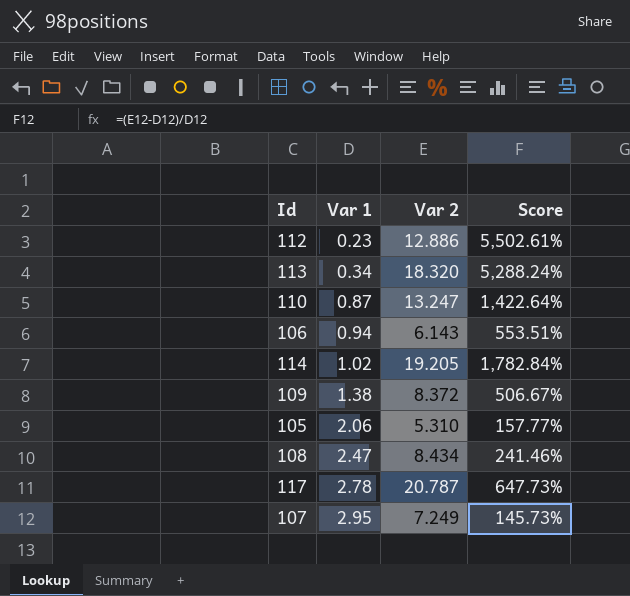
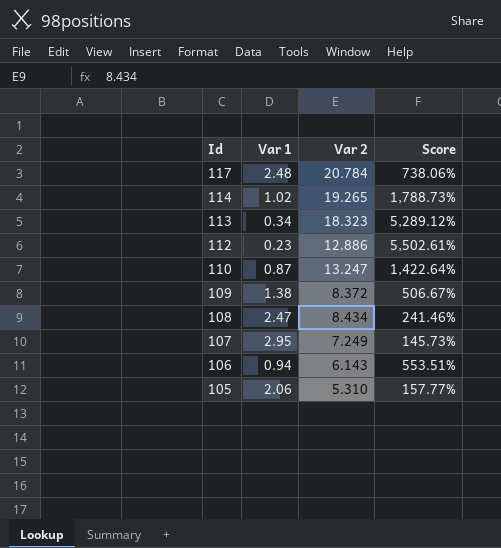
row order: Var 1 ascending -> Id descending
117 | Var 1: 2.78 -> 2.48
117 | Var 2: 20.787 -> 20.784
117 | Score: 647.73% -> 738.06%
114 | Var 2: 19.205 -> 19.265
114 | Score: 1,782.84% -> 1,788.73%
113 | Var 2: 18.320 -> 18.323
113 | Score: 5,288.24% -> 5,289.12%

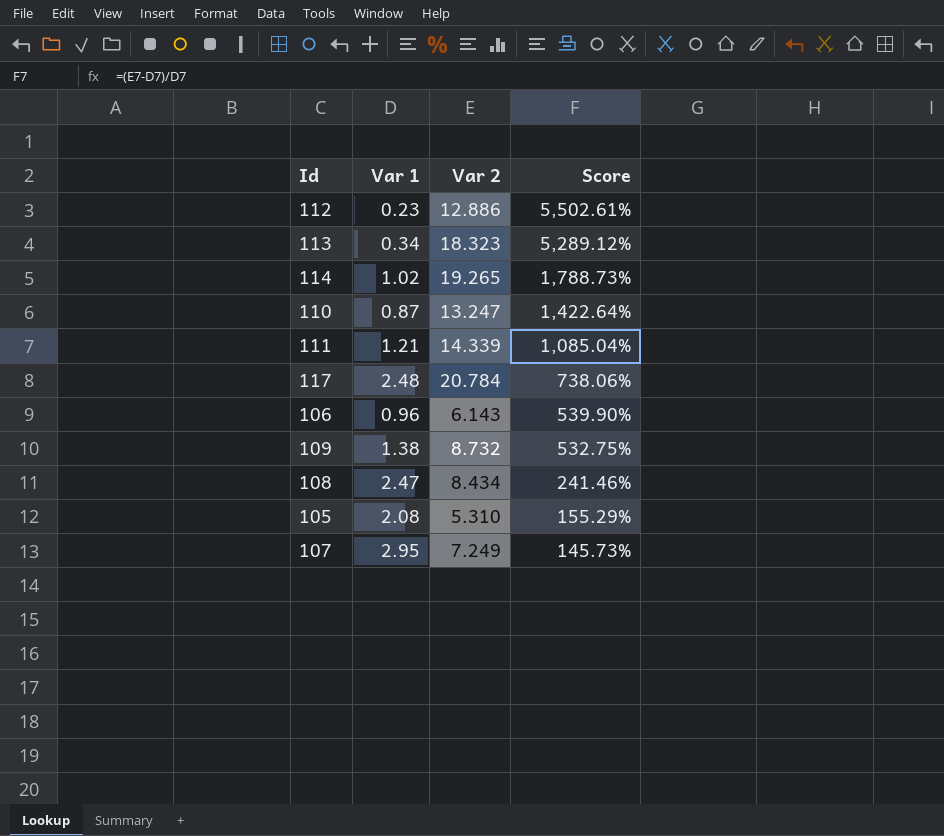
row order: Id descending -> Score descending
row 111: none -> 1.21 | 14.339 | 1,085.04%
106 | Var 1: 0.94 -> 0.96
106 | Score: 553.51% -> 539.90%
109 | Var 2: 8.372 -> 8.732
109 | Score: 506.67% -> 532.75%
105 | Var 1: 2.06 -> 2.08
105 | Score: 157.77% -> 155.29%

